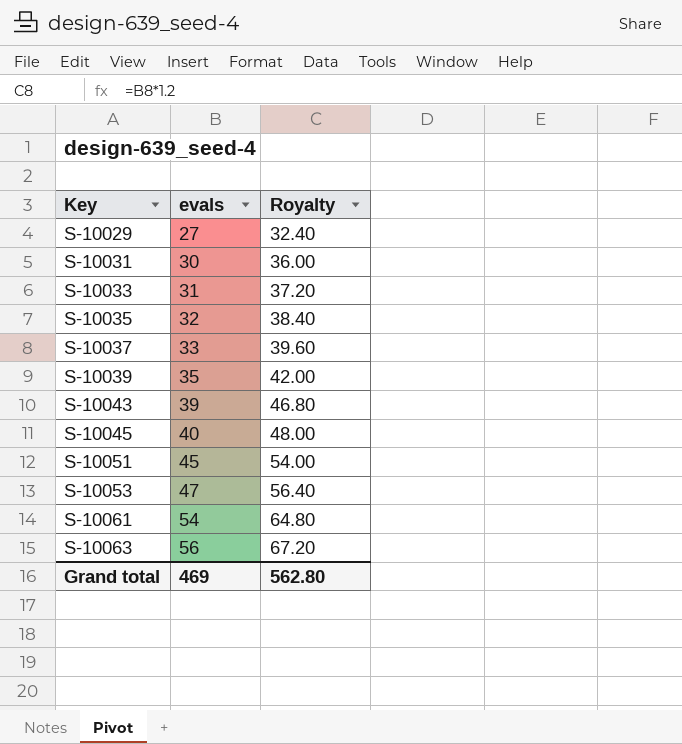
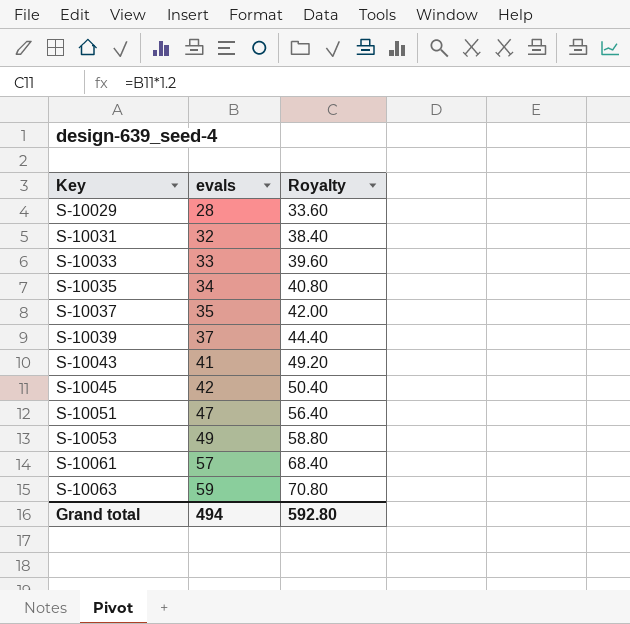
S-10029 | evals: 27 -> 28
S-10029 | Royalty: 32.40 -> 33.60
S-10031 | evals: 30 -> 32
S-10031 | Royalty: 36.00 -> 38.40
S-10033 | evals: 31 -> 33
S-10033 | Royalty: 37.20 -> 39.60
S-10035 | evals: 32 -> 34
S-10035 | Royalty: 38.40 -> 40.80
S-10037 | evals: 33 -> 35
S-10037 | Royalty: 39.60 -> 42.00
S-10039 | evals: 35 -> 37
S-10039 | Royalty: 42.00 -> 44.40
S-10043 | evals: 39 -> 41
S-10043 | Royalty: 46.80 -> 49.20
S-10045 | evals: 40 -> 42
S-10045 | Royalty: 48.00 -> 50.40
S-10051 | evals: 45 -> 47
S-10051 | Royalty: 54.00 -> 56.40
S-10053 | evals: 47 -> 49
S-10053 | Royalty: 56.40 -> 58.80
S-10061 | evals: 54 -> 57
S-10061 | Royalty: 64.80 -> 68.40
S-10063 | evals: 56 -> 59
S-10063 | Royalty: 67.20 -> 70.80
Grand total | evals: 469 -> 494
Grand total | Royalty: 562.80 -> 592.80

